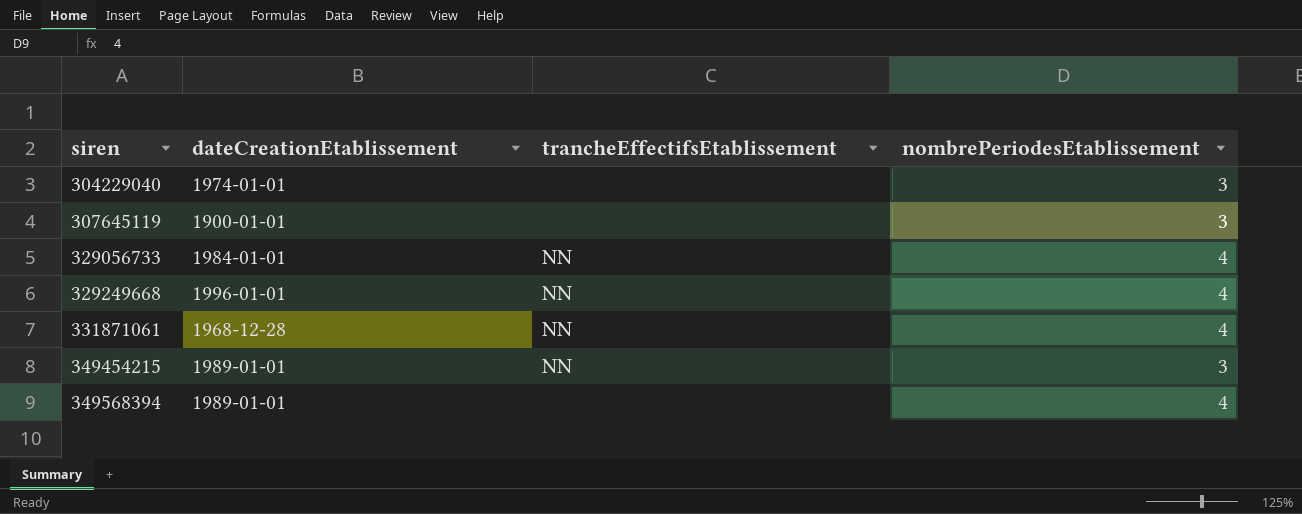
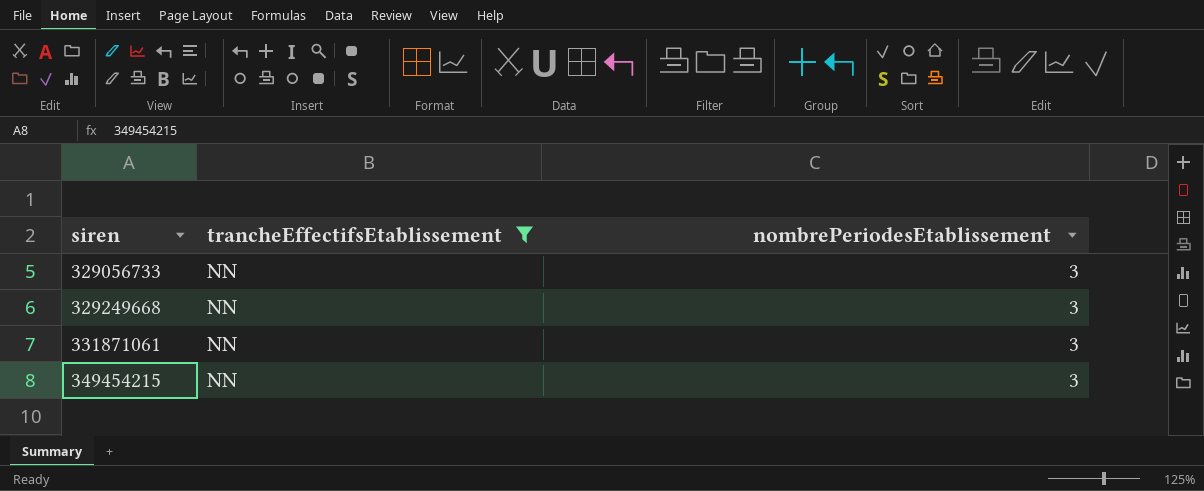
filter: none -> trancheEffectifsEtablissement = NN
column dateCreationEtablissement | position: 2 -> none
329056733 | nombrePeriodesEtablissement: 4 -> 3
329249668 | nombrePeriodesEtablissement: 4 -> 3
331871061 | nombrePeriodesEtablissement: 4 -> 3

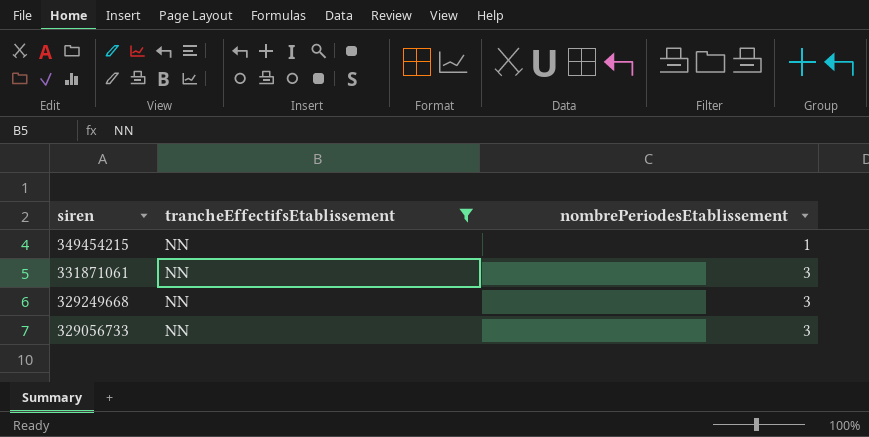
row order: siren ascending -> siren descending
349454215 | nombrePeriodesEtablissement: 3 -> 1

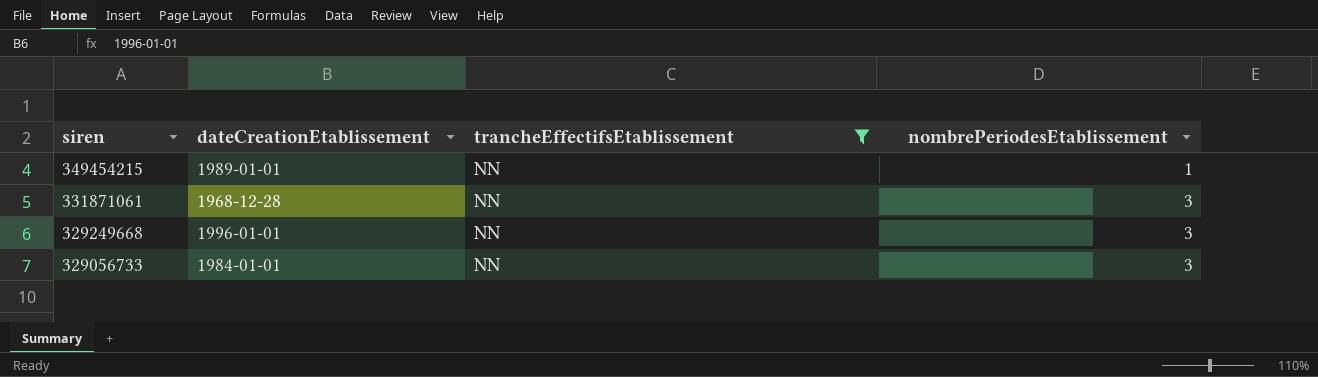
column dateCreationEtablissement | position: none -> 2

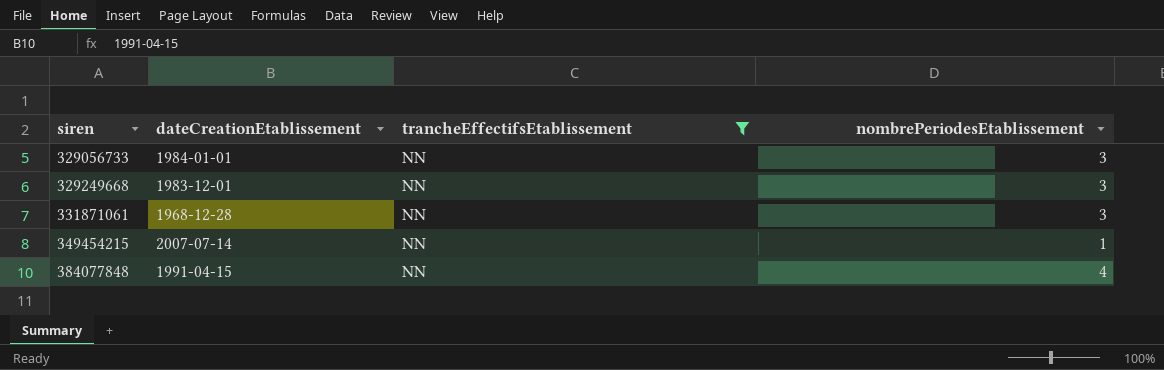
row order: siren descending -> siren ascending
329249668 | dateCreationEtablissement: 1996-01-01 -> 1983-12-01
349454215 | dateCreationEtablissement: 1989-01-01 -> 2007-07-14
row 384077848: none -> 1991-04-15 | NN | 4

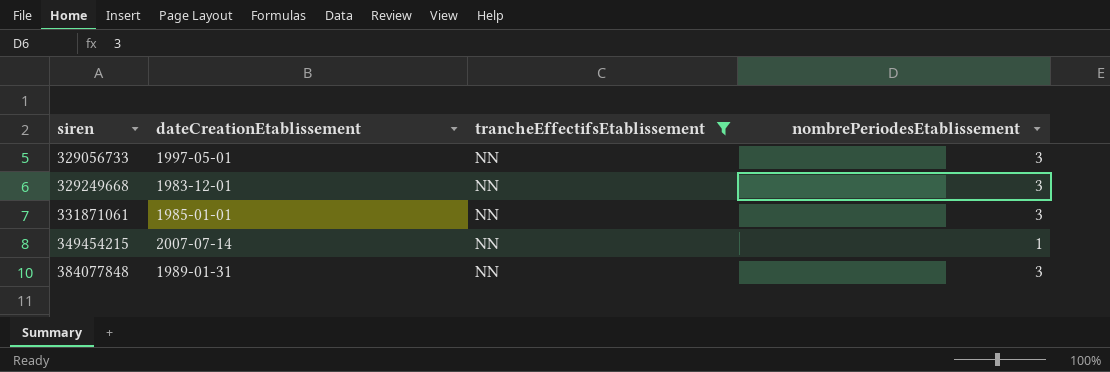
329056733 | dateCreationEtablissement: 1984-01-01 -> 1997-05-01
331871061 | dateCreationEtablissement: 1968-12-28 -> 1985-01-01
384077848 | dateCreationEtablissement: 1991-04-15 -> 1989-01-31
384077848 | nombrePeriodesEtablissement: 4 -> 3

